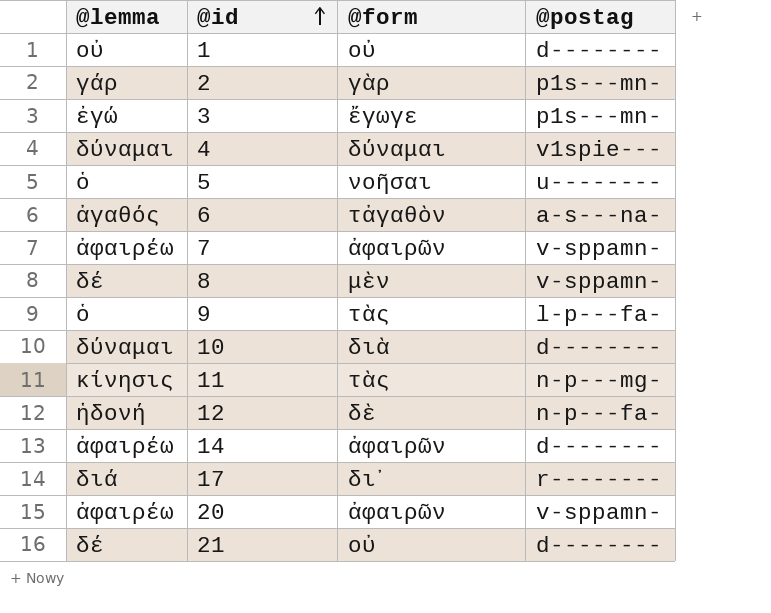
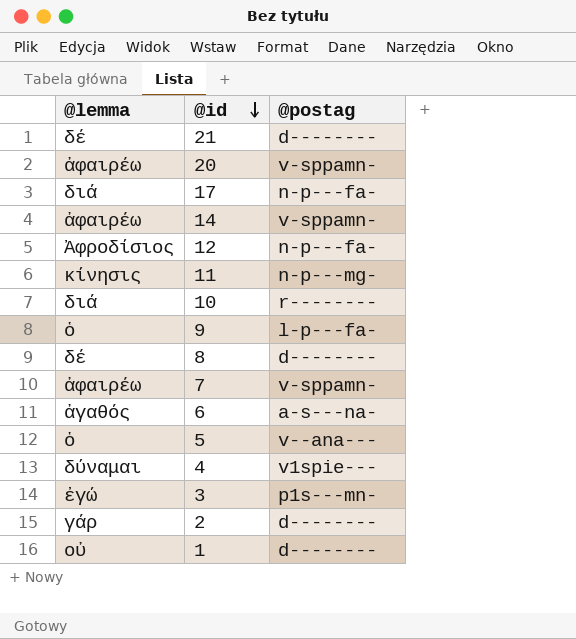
row order: @id ascending -> @id descending
column @form | position: 3 -> none
17 | @postag: r-------- -> n-p---fa-
14 | @postag: d-------- -> v-sppamn-
12 | @lemma: ἡδονή -> Ἀφροδίσιος
10 | @lemma: δύναμαι -> διά
10 | @postag: d-------- -> r--------
8 | @postag: v-sppamn- -> d--------
5 | @postag: u-------- -> v--ana---
2 | @postag: p1s---mn- -> d--------

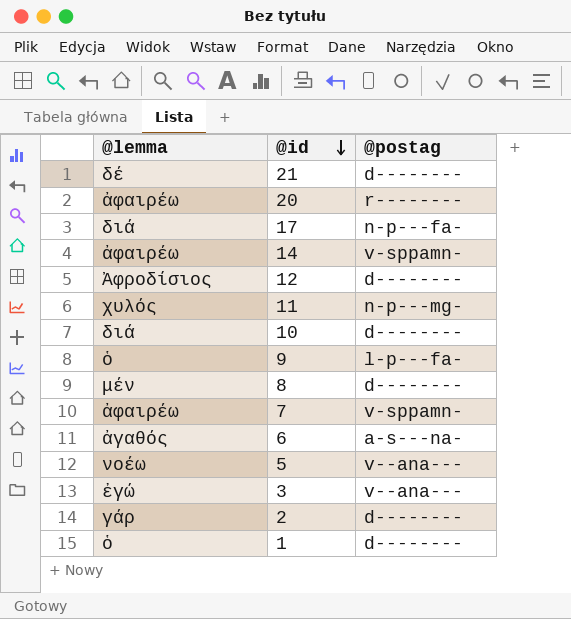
row 4: δύναμαι | v1spie--- -> none
20 | @postag: v-sppamn- -> r--------
12 | @postag: n-p---fa- -> d--------
11 | @lemma: κίνησις -> χυλός
10 | @postag: r-------- -> d--------
8 | @lemma: δέ -> μέν
5 | @lemma: ὁ -> νοέω
3 | @postag: p1s---mn- -> v--ana---
1 | @lemma: οὐ -> ὁ

